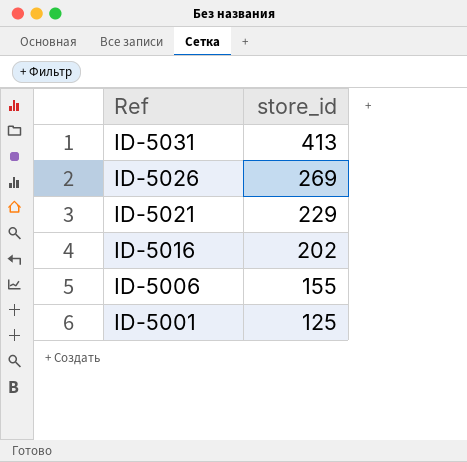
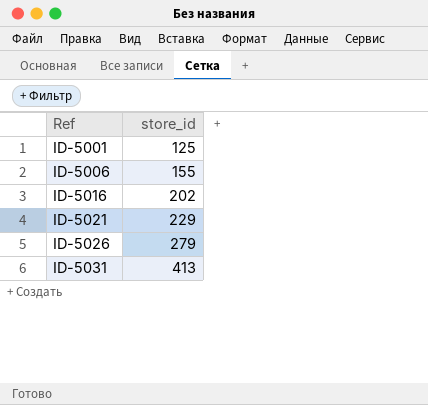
row order: Ref descending -> Ref ascending
ID-5026 | store_id: 269 -> 279

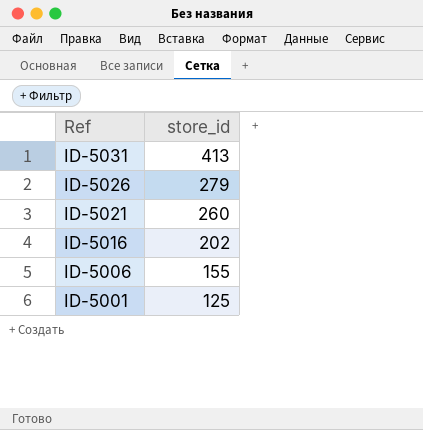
row order: Ref ascending -> Ref descending
ID-5021 | store_id: 229 -> 260

